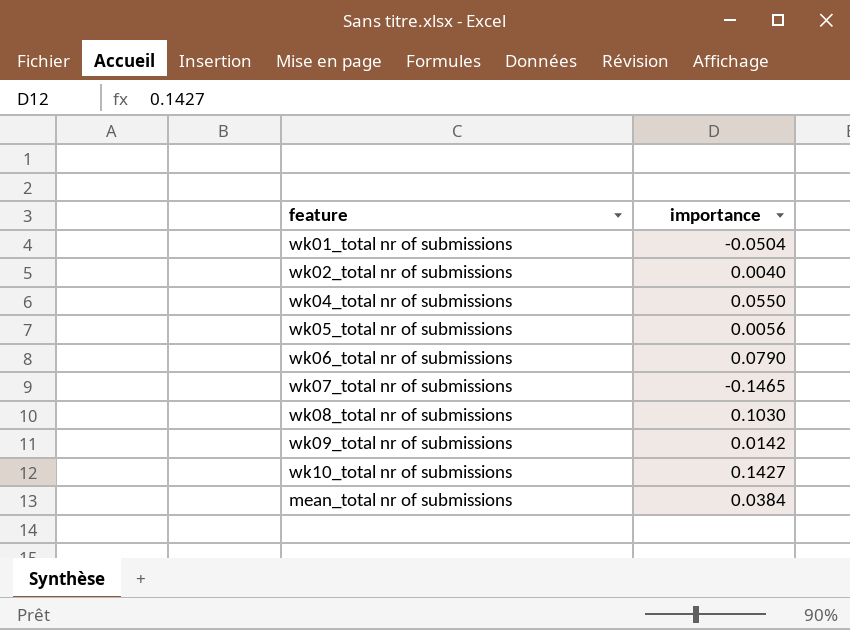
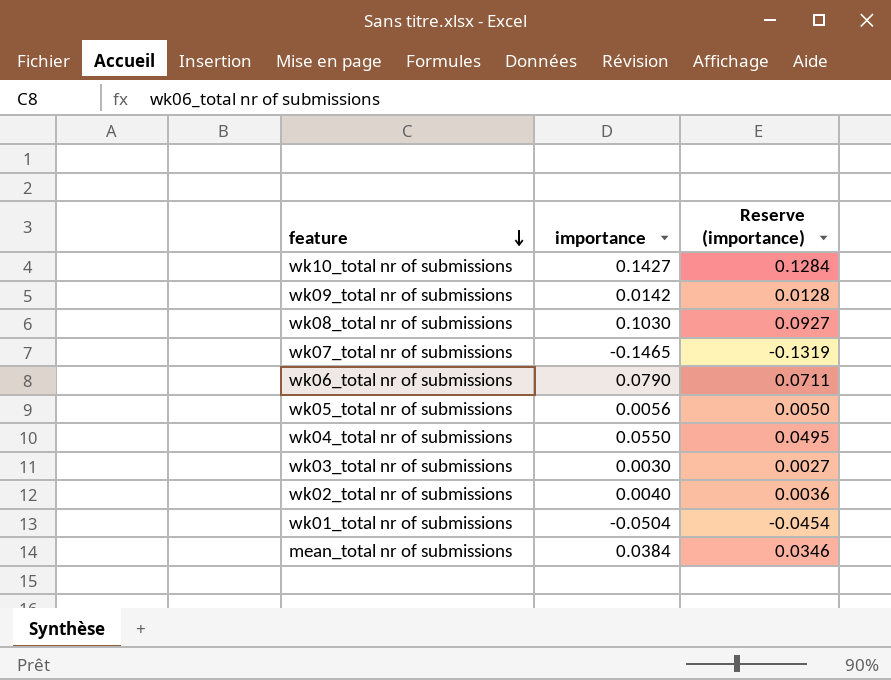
row order: none -> feature descending
column Reserve (importance) | formula: none -> [importance] * 0.9
row wk03_total nr of submissions: none -> 0.0030 | 0.0027

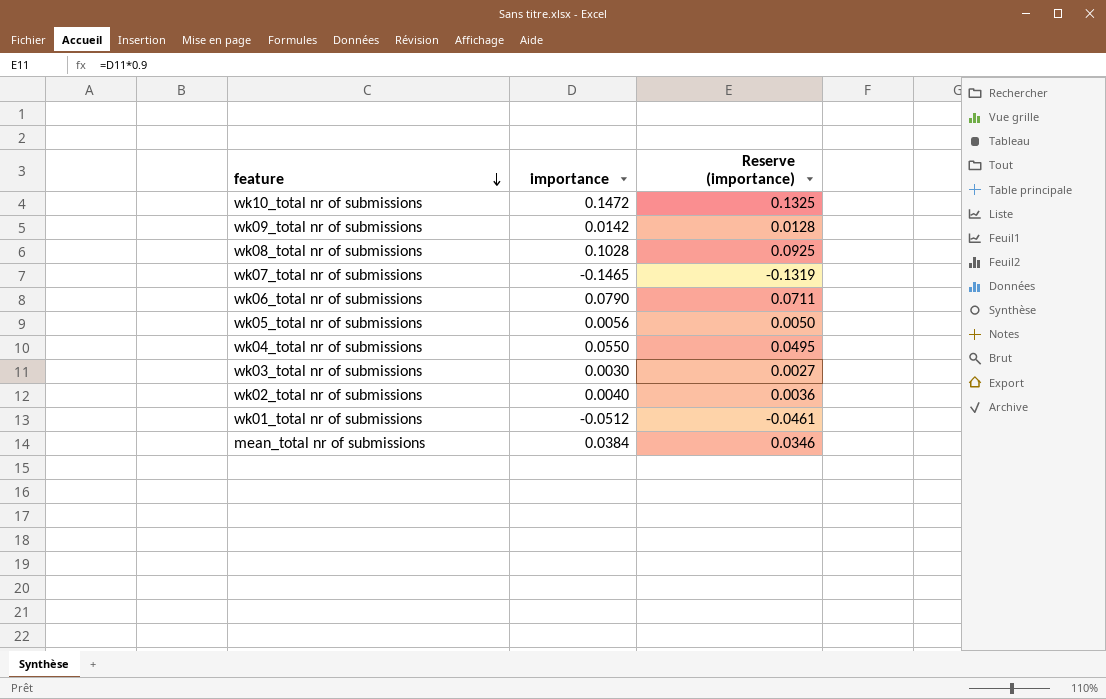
wk10_total nr of submissions | importance: 0.1427 -> 0.1472
wk10_total nr of submissions | Reserve (importance): 0.1284 -> 0.1325
wk08_total nr of submissions | importance: 0.1030 -> 0.1028
wk08_total nr of submissions | Reserve (importance): 0.0927 -> 0.0925
wk01_total nr of submissions | importance: -0.0504 -> -0.0512
wk01_total nr of submissions | Reserve (importance): -0.0454 -> -0.0461

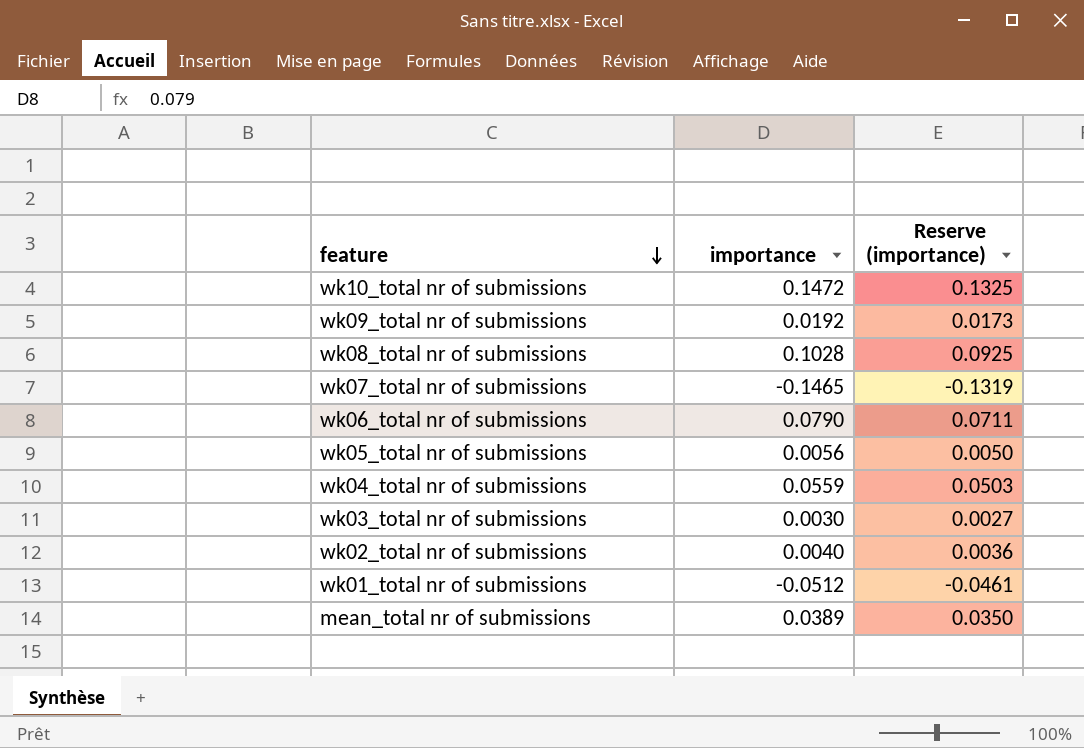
wk09_total nr of submissions | importance: 0.0142 -> 0.0192
wk09_total nr of submissions | Reserve (importance): 0.0128 -> 0.0173
wk04_total nr of submissions | importance: 0.0550 -> 0.0559
wk04_total nr of submissions | Reserve (importance): 0.0495 -> 0.0503
mean_total nr of submissions | importance: 0.0384 -> 0.0389
mean_total nr of submissions | Reserve (importance): 0.0346 -> 0.0350

